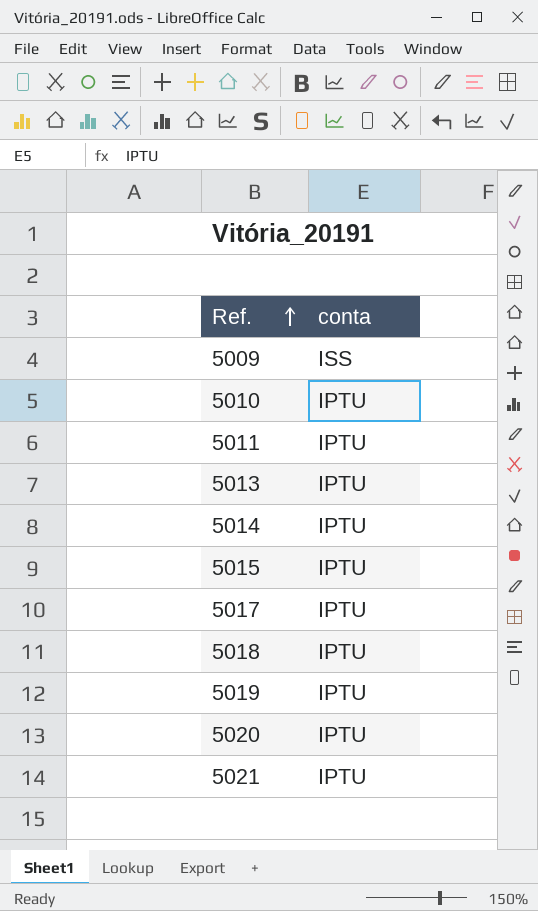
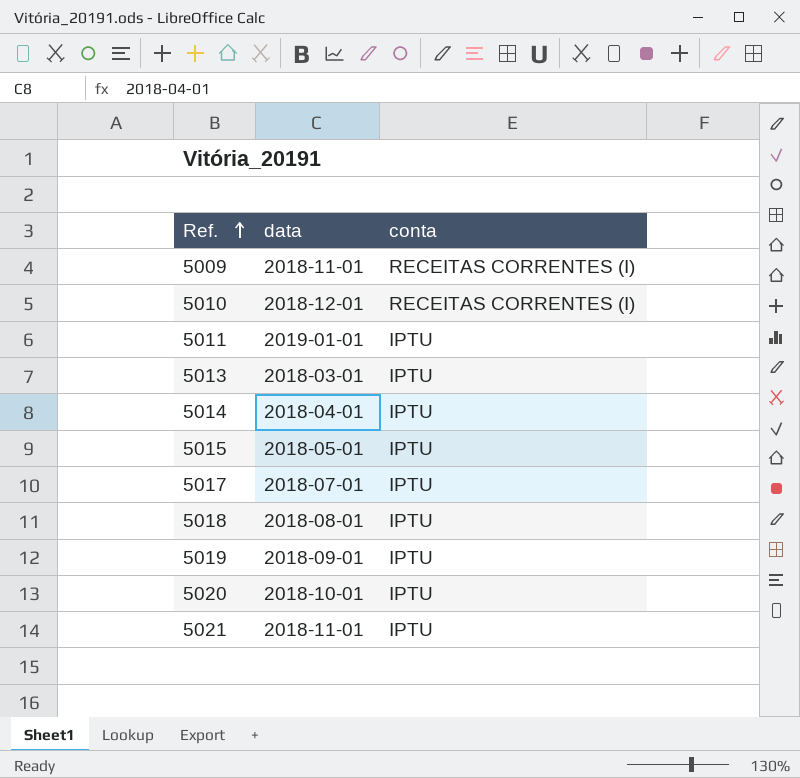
column data | position: none -> 2
5009 | conta: ISS -> RECEITAS CORRENTES (I)
5010 | conta: IPTU -> RECEITAS CORRENTES (I)

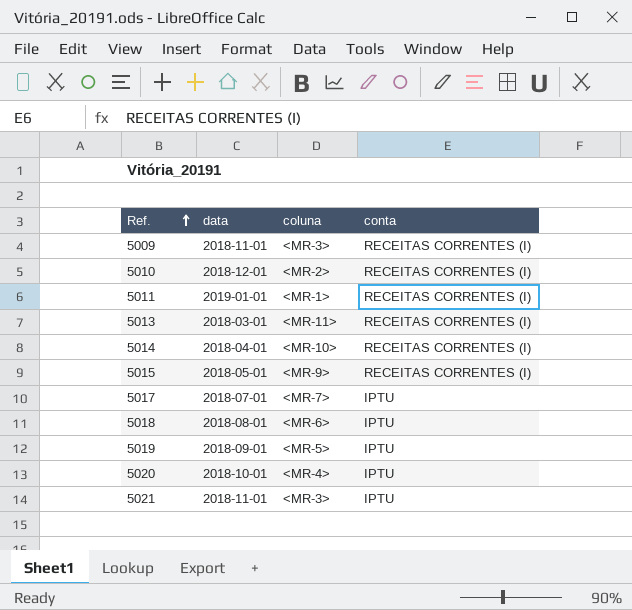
column coluna | position: none -> 3
5011 | conta: IPTU -> RECEITAS CORRENTES (I)
5013 | conta: IPTU -> RECEITAS CORRENTES (I)
5014 | conta: IPTU -> RECEITAS CORRENTES (I)
5015 | conta: IPTU -> RECEITAS CORRENTES (I)

